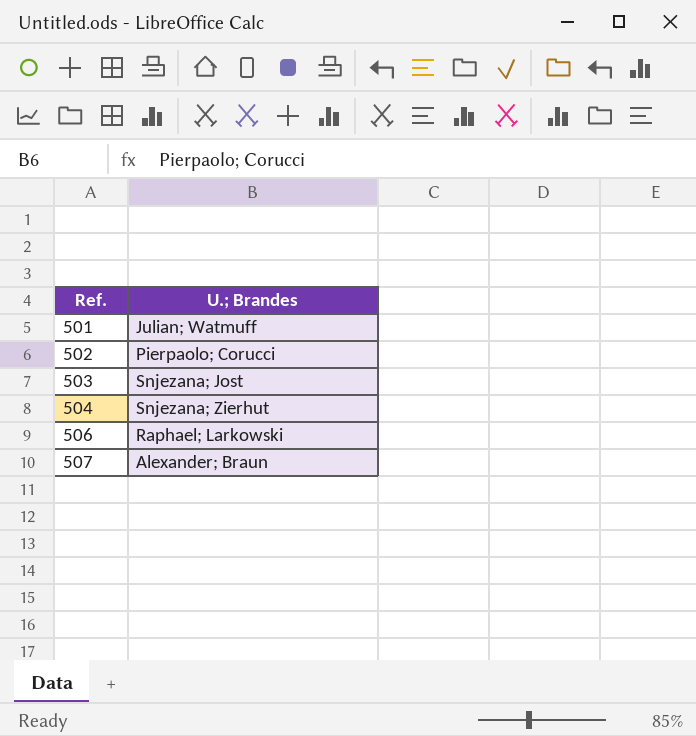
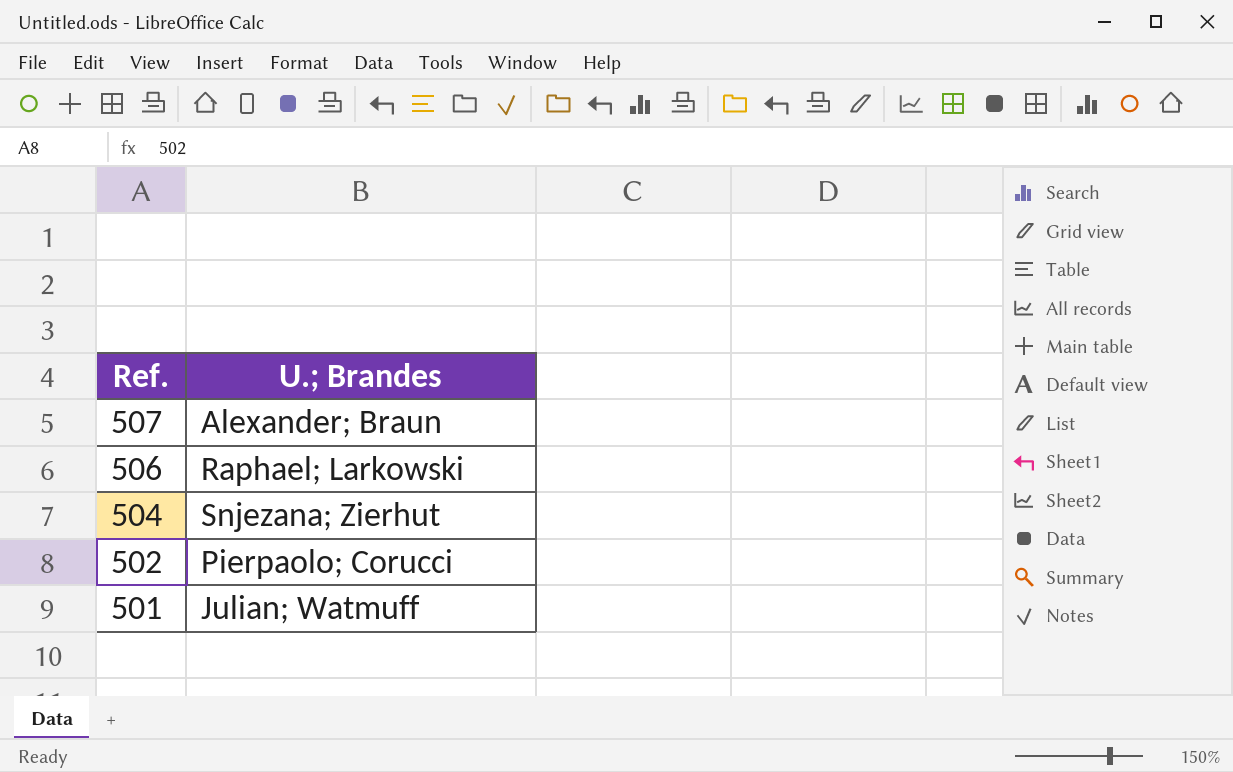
row order: Ref. ascending -> Ref. descending
row 503: Snjezana; Jost -> none

